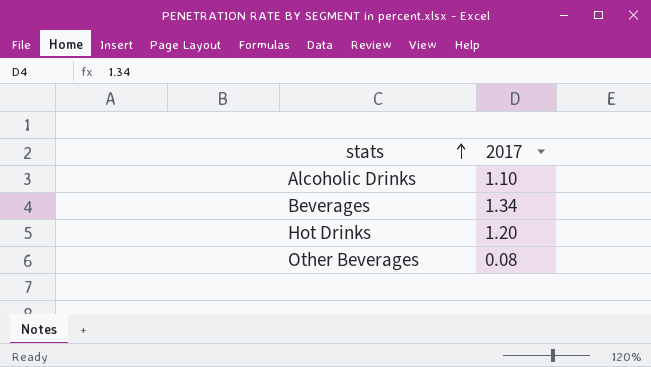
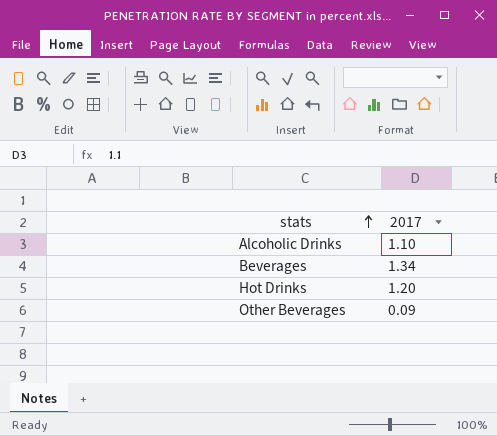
Other Beverages | 2017: 0.08 -> 0.09

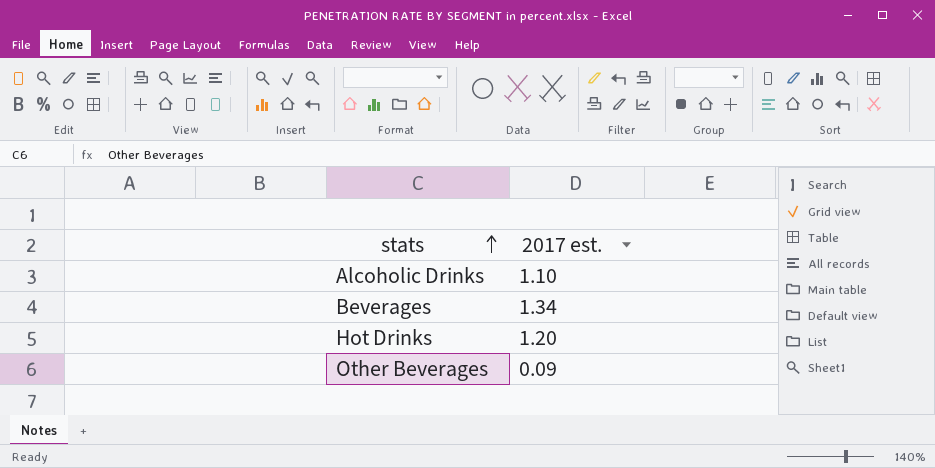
column name: 2017 -> 2017 est.

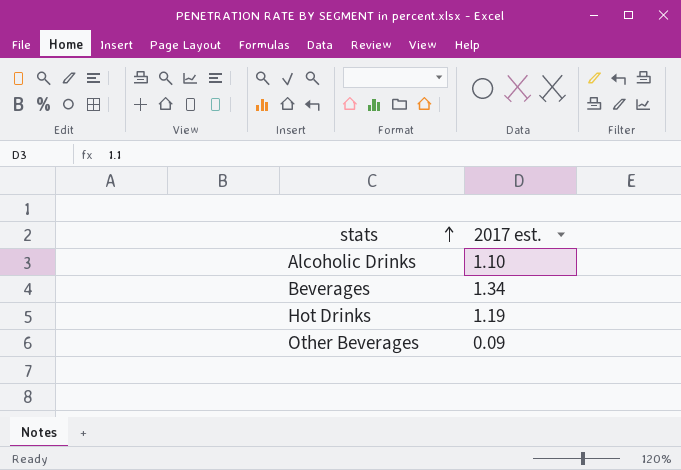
Hot Drinks | 2017 est.: 1.20 -> 1.19

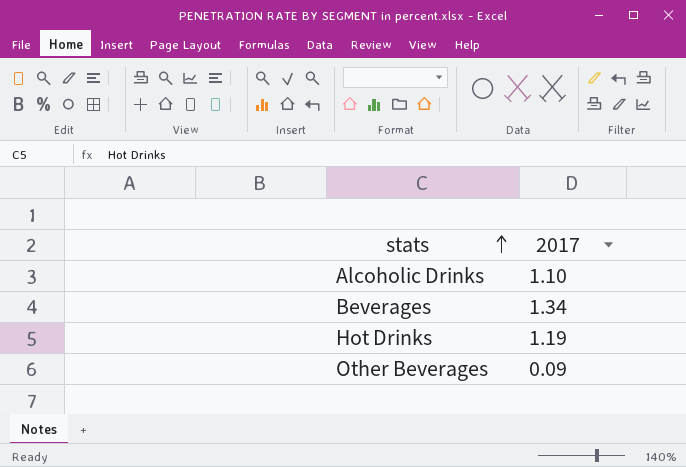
column name: 2017 est. -> 2017

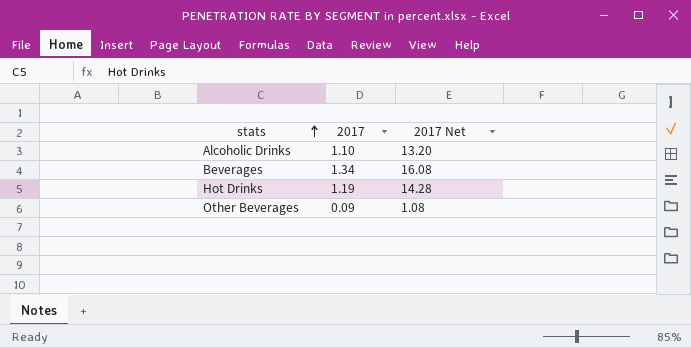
column 2017 Net | formula: none -> [2017] * 12

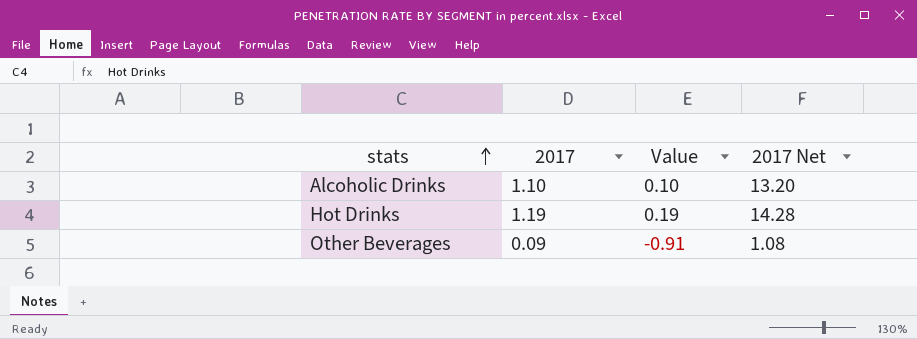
column Value | formula: none -> [2017] - 1
row Beverages: 1.34 | 16.08 -> none

